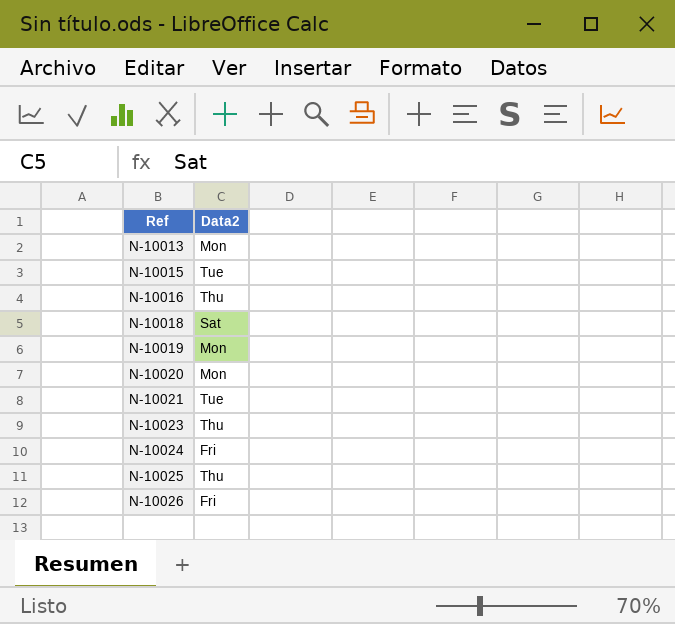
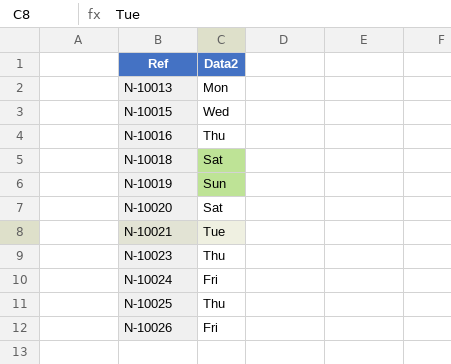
N-10015 | Data2: Tue -> Wed
N-10019 | Data2: Mon -> Sun
N-10020 | Data2: Mon -> Sat

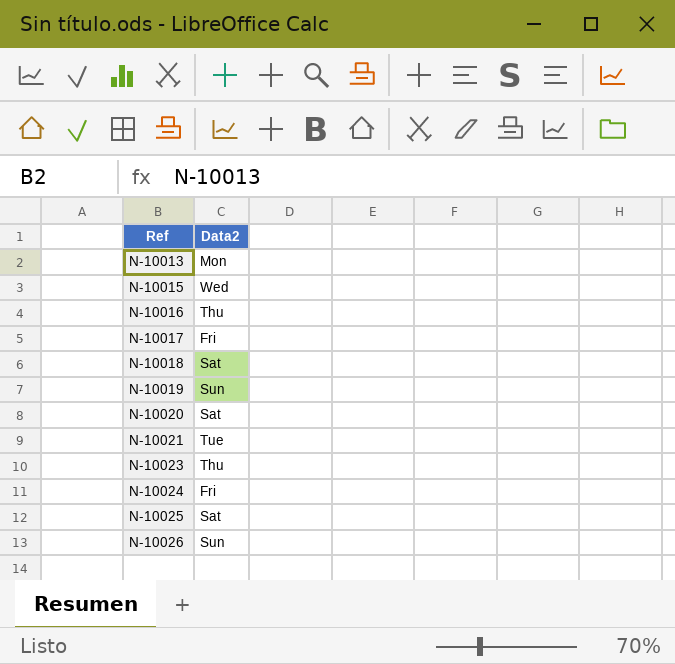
row N-10017: none -> Fri
N-10025 | Data2: Thu -> Sat
N-10026 | Data2: Fri -> Sun

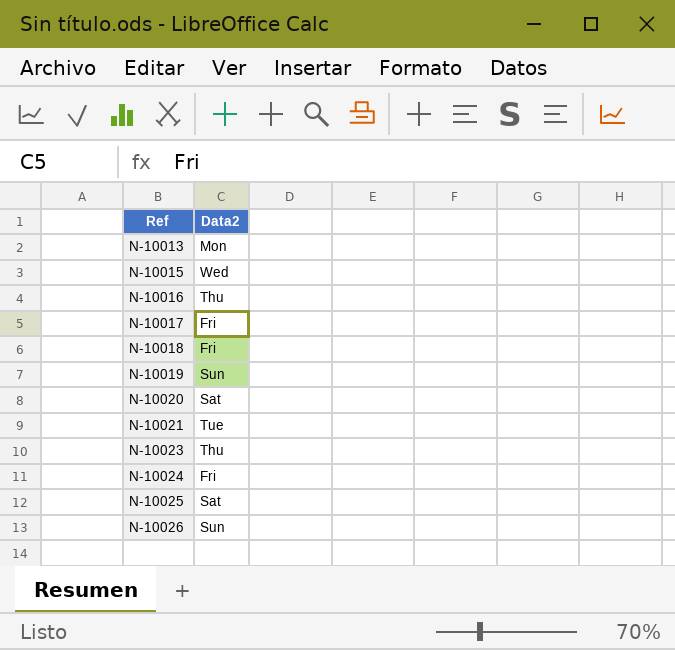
N-10018 | Data2: Sat -> Fri

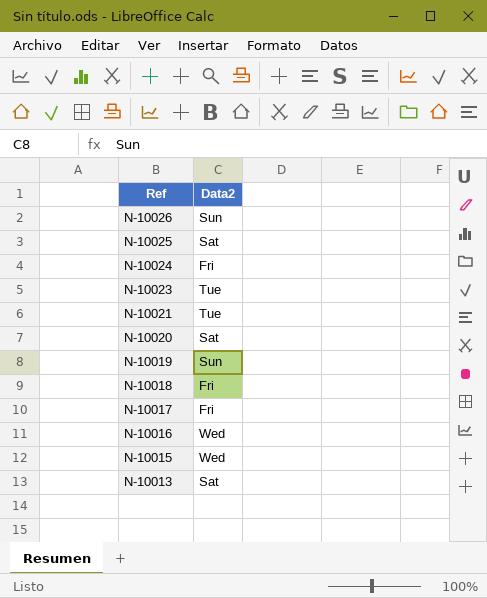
row order: Ref ascending -> Ref descending
N-10023 | Data2: Thu -> Tue
N-10016 | Data2: Thu -> Wed
N-10013 | Data2: Mon -> Sat

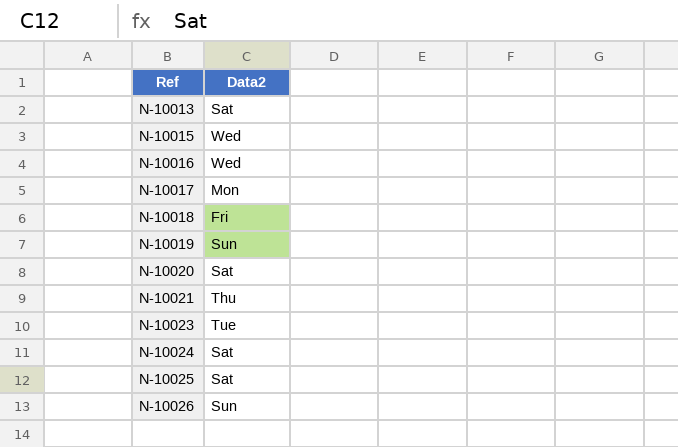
row order: Ref descending -> Ref ascending
N-10017 | Data2: Fri -> Mon
N-10021 | Data2: Tue -> Thu
N-10024 | Data2: Fri -> Sat

